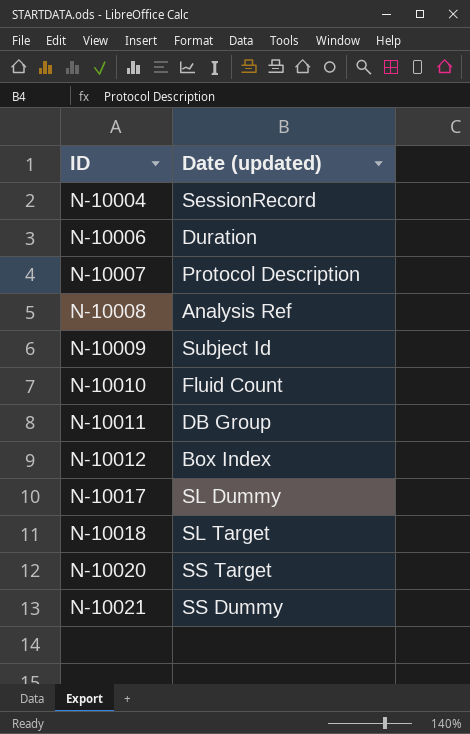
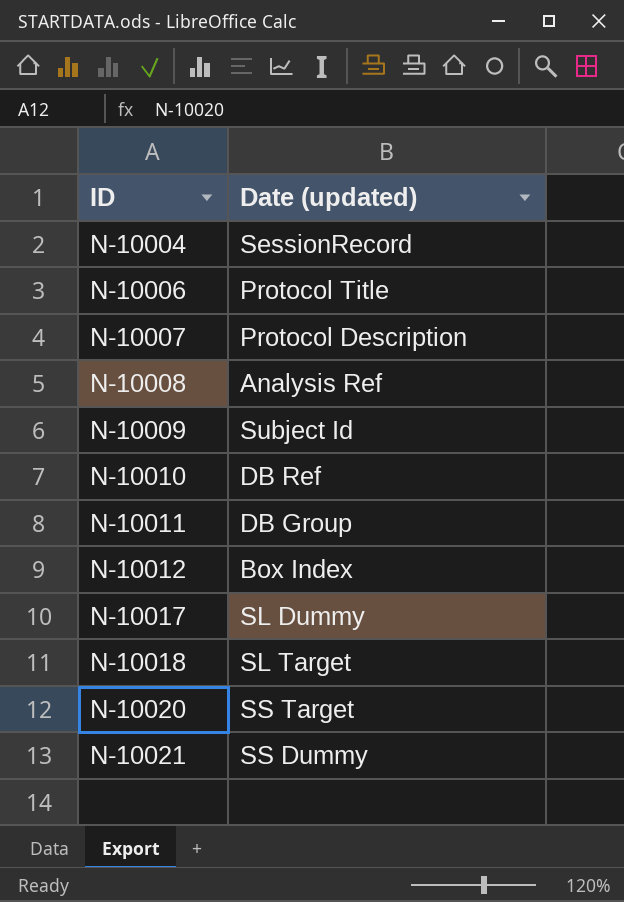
N-10006 | Date (updated): Duration -> Protocol Title
N-10010 | Date (updated): Fluid Count -> DB Ref

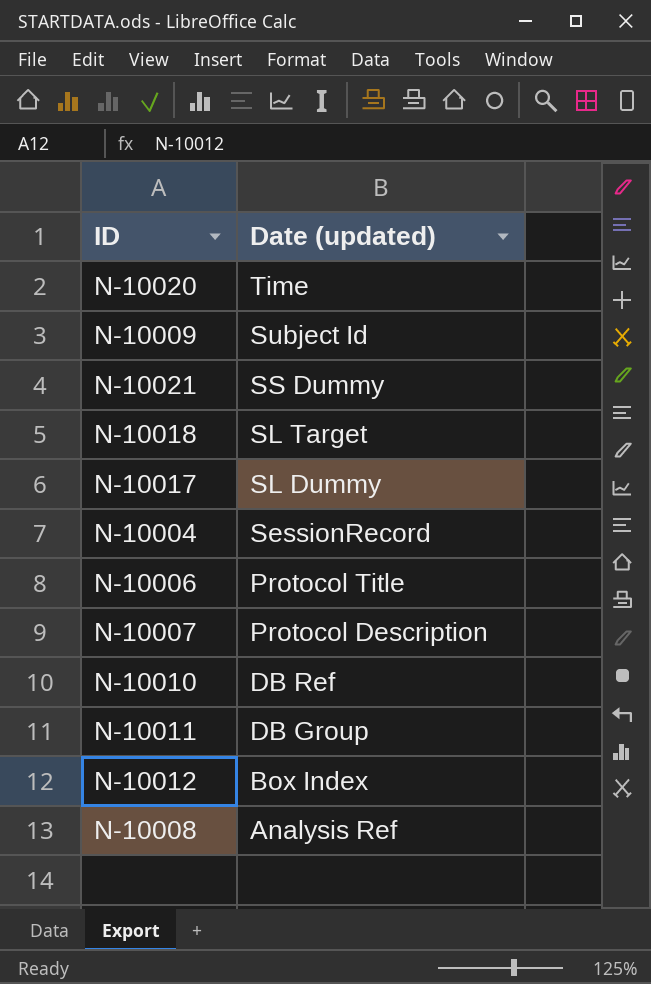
row order: ID ascending -> Date (updated) descending
N-10020 | Date (updated): SS Target -> Time

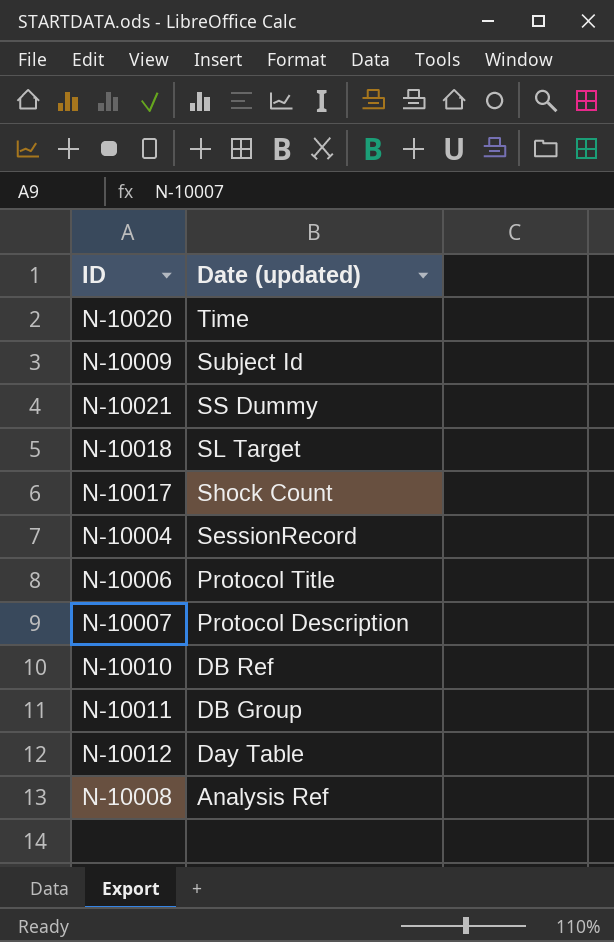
N-10017 | Date (updated): SL Dummy -> Shock Count
N-10012 | Date (updated): Box Index -> Day Table

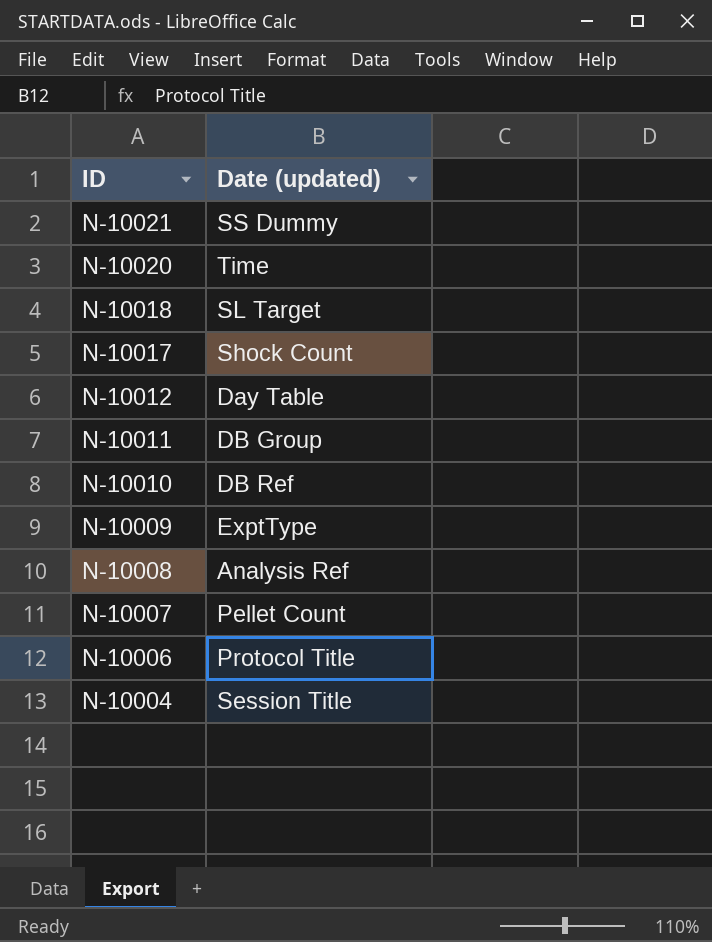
row order: Date (updated) descending -> ID descending
N-10009 | Date (updated): Subject Id -> ExptType
N-10007 | Date (updated): Protocol Description -> Pellet Count
N-10004 | Date (updated): SessionRecord -> Session Title

